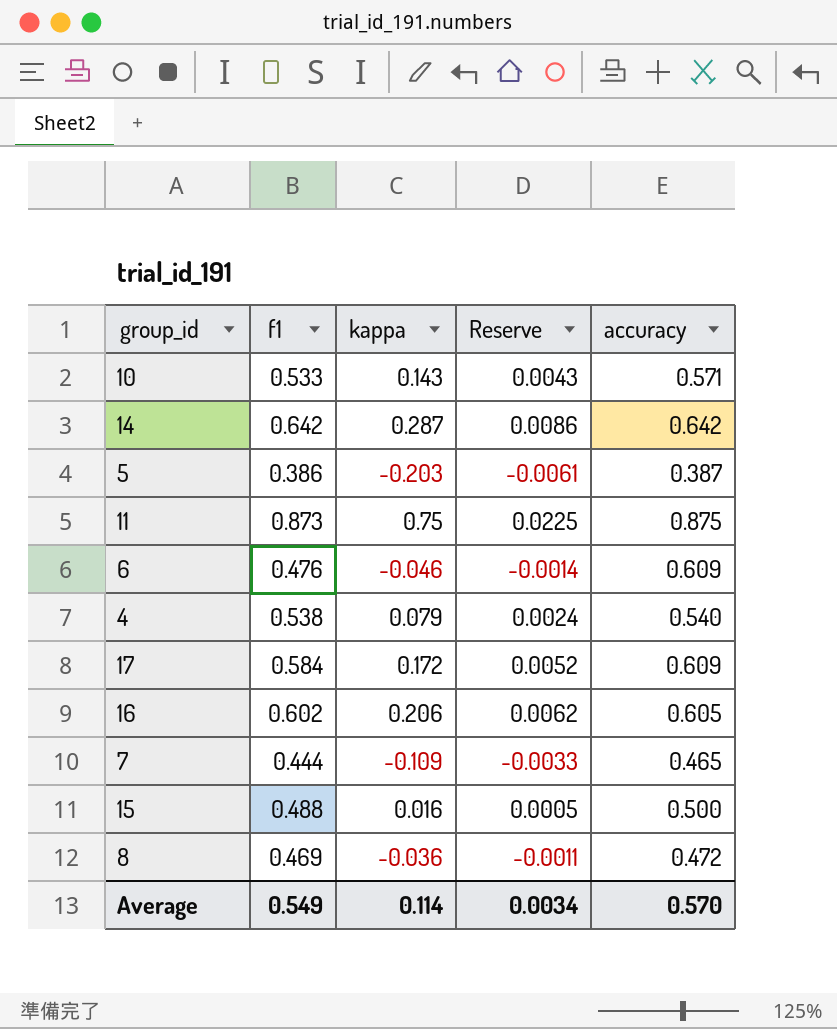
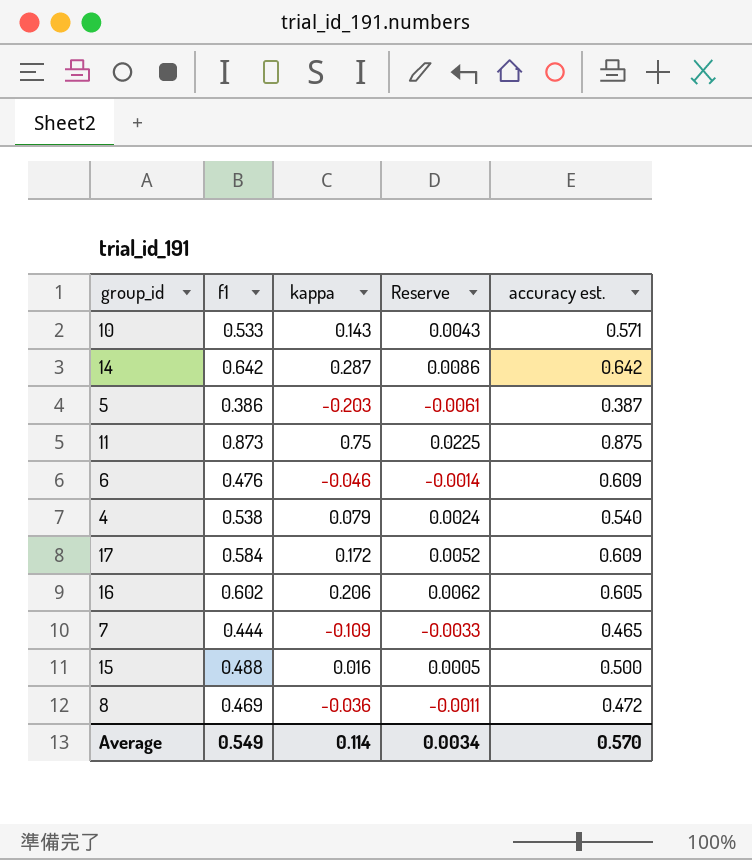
column name: accuracy -> accuracy est.

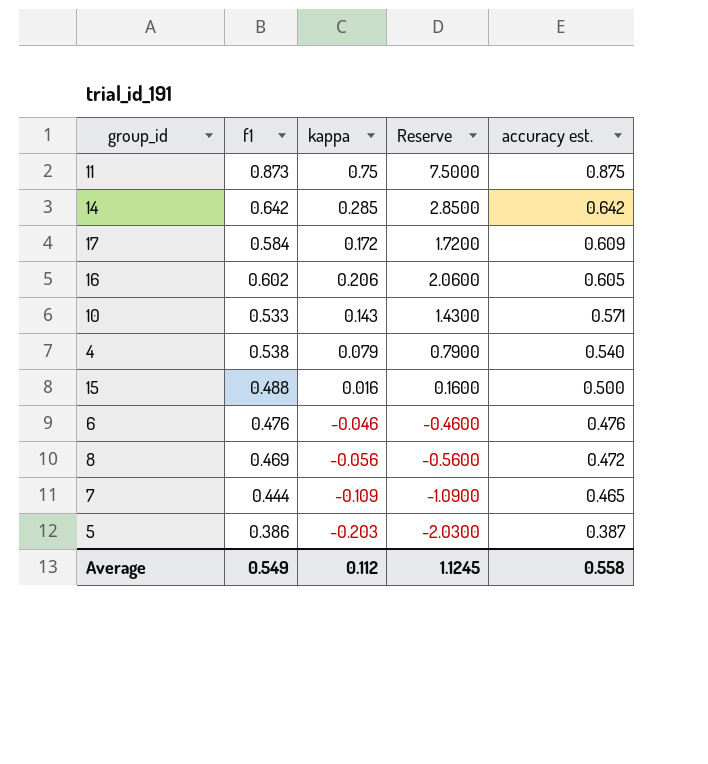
row order: none -> accuracy est. descending
column Reserve | formula: [kappa] * 0.03 -> [kappa] * 10
14 | kappa: 0.287 -> 0.285
6 | accuracy est.: 0.609 -> 0.476
8 | kappa: -0.036 -> -0.056
Average | kappa: 0.114 -> 0.112
Average | Reserve: 0.0034 -> 1.1245
Average | accuracy est.: 0.570 -> 0.558

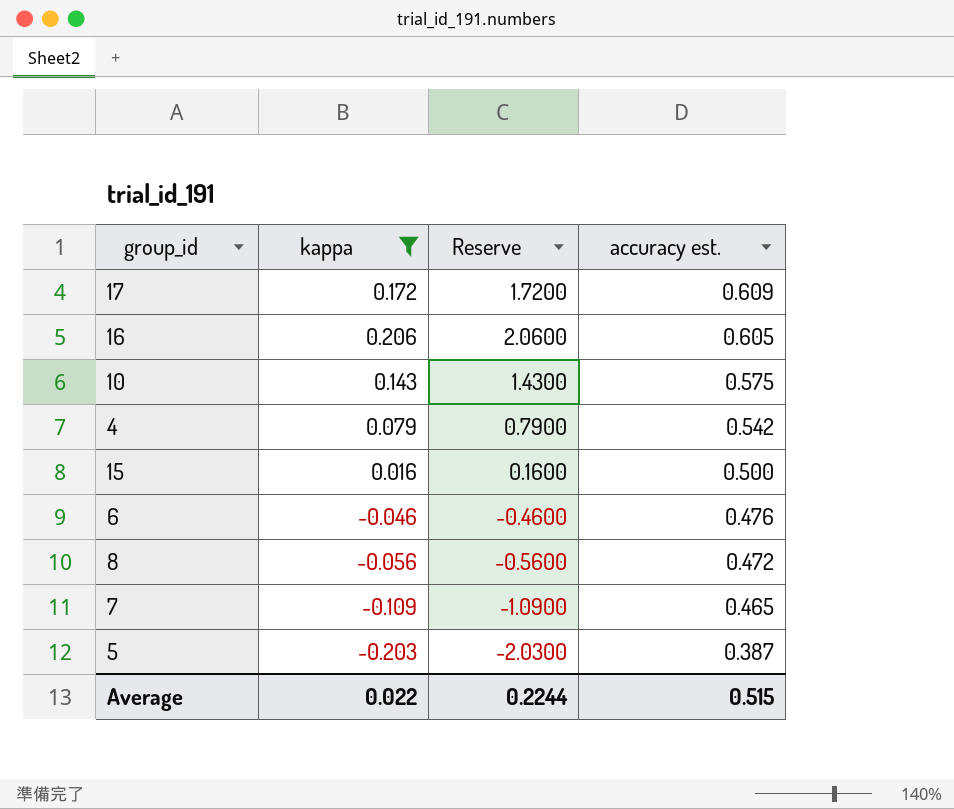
filter: none -> kappa <= 0.206
column f1 | position: 2 -> none
10 | accuracy est.: 0.571 -> 0.575
4 | accuracy est.: 0.540 -> 0.542
Average | kappa: 0.112 -> 0.022
Average | Reserve: 1.1245 -> 0.2244
Average | accuracy est.: 0.558 -> 0.515

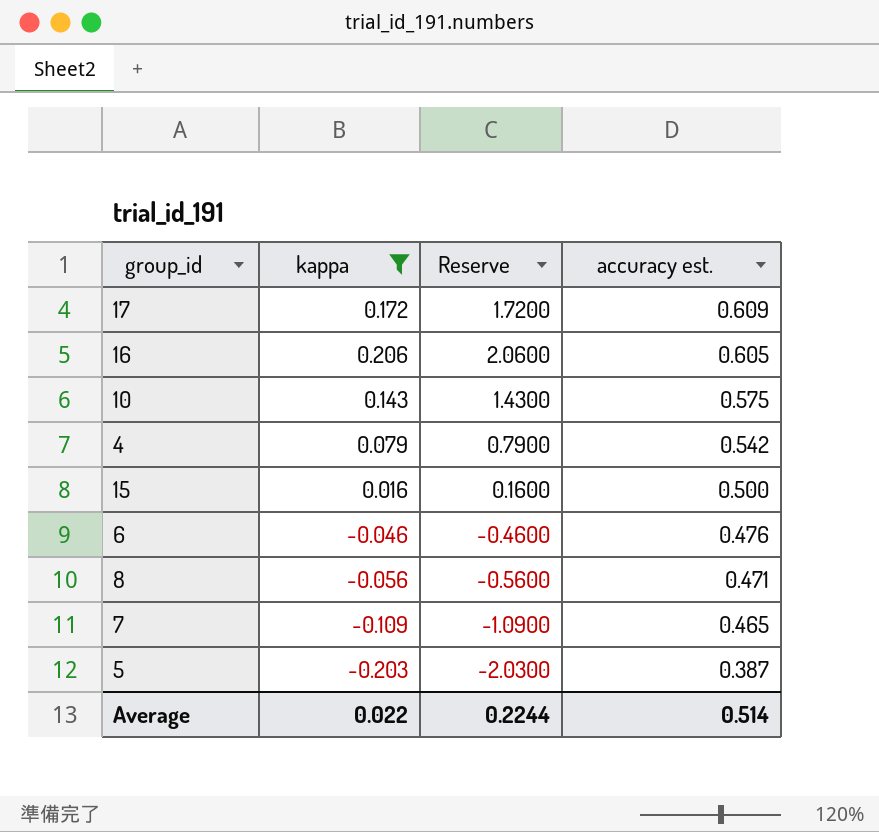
8 | accuracy est.: 0.472 -> 0.471
Average | accuracy est.: 0.515 -> 0.514

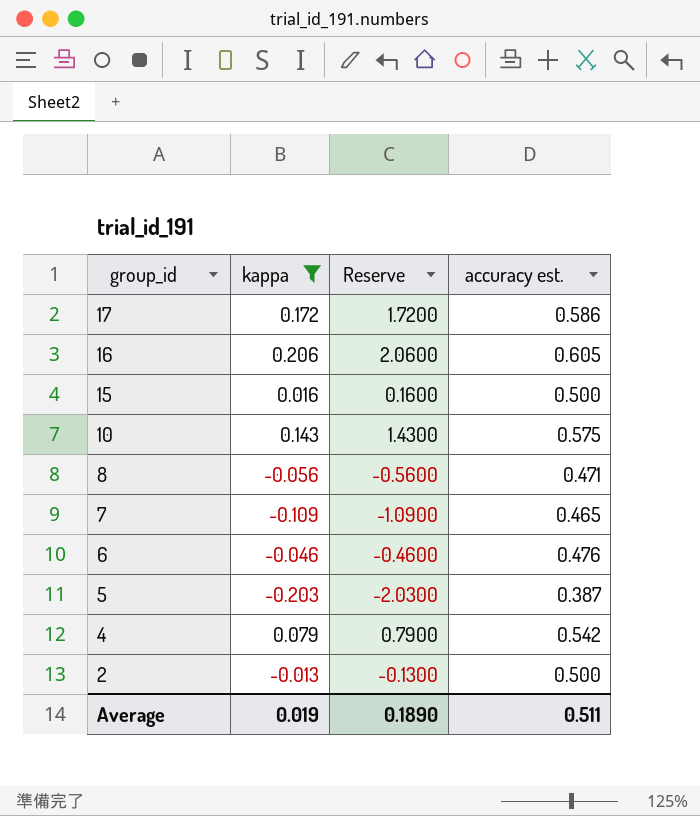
row order: accuracy est. descending -> group_id descending
17 | accuracy est.: 0.609 -> 0.586
row 2: none -> -0.013 | -0.1300 | 0.500
Average | kappa: 0.022 -> 0.019
Average | Reserve: 0.2244 -> 0.1890
Average | accuracy est.: 0.514 -> 0.511

